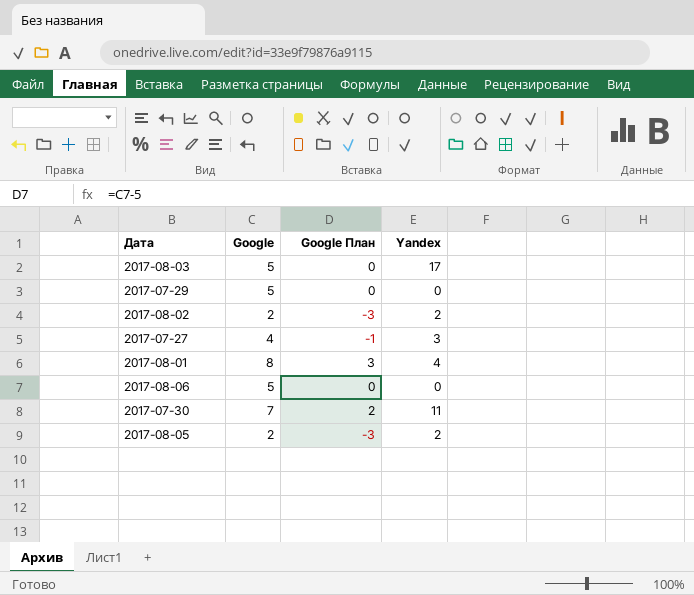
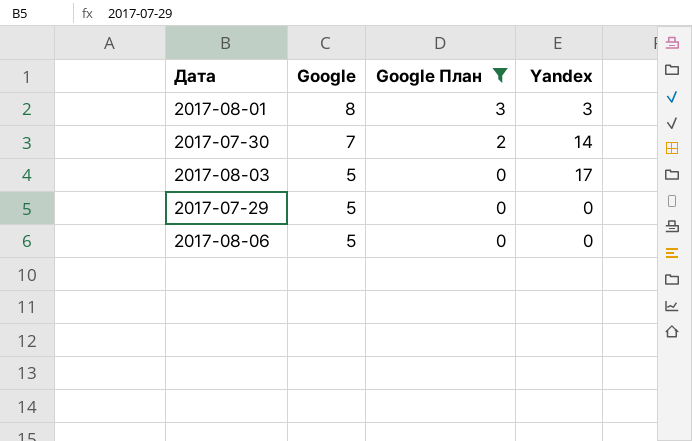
filter: none -> Google План >= 0
row order: none -> Google descending
2017-08-01 | Yandex: 4 -> 3
2017-07-30 | Yandex: 11 -> 14

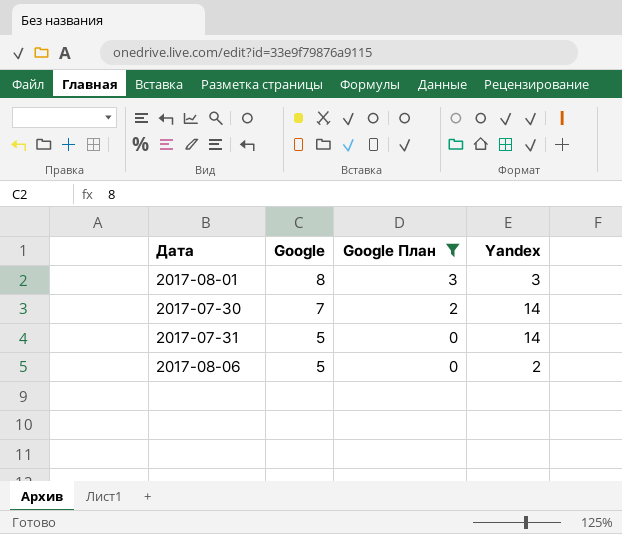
row 2017-08-03: 5 | 0 | 17 -> none
row 2017-07-29: 5 | 0 | 0 -> none
row 2017-07-31: none -> 5 | 0 | 14
2017-08-06 | Yandex: 0 -> 2

